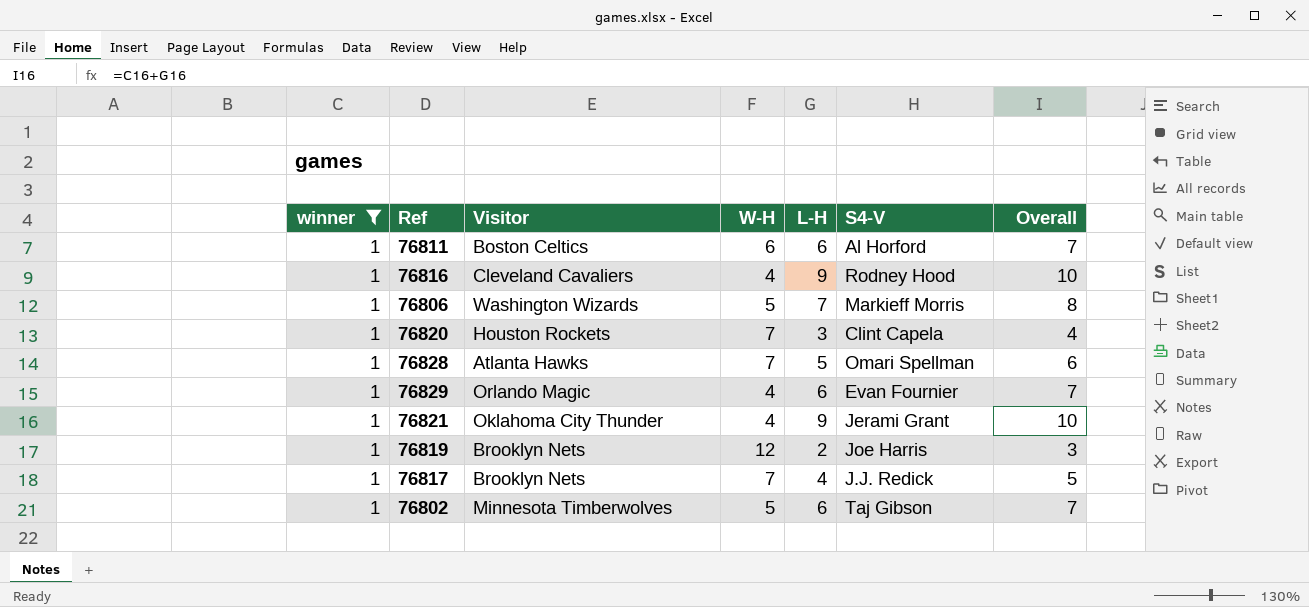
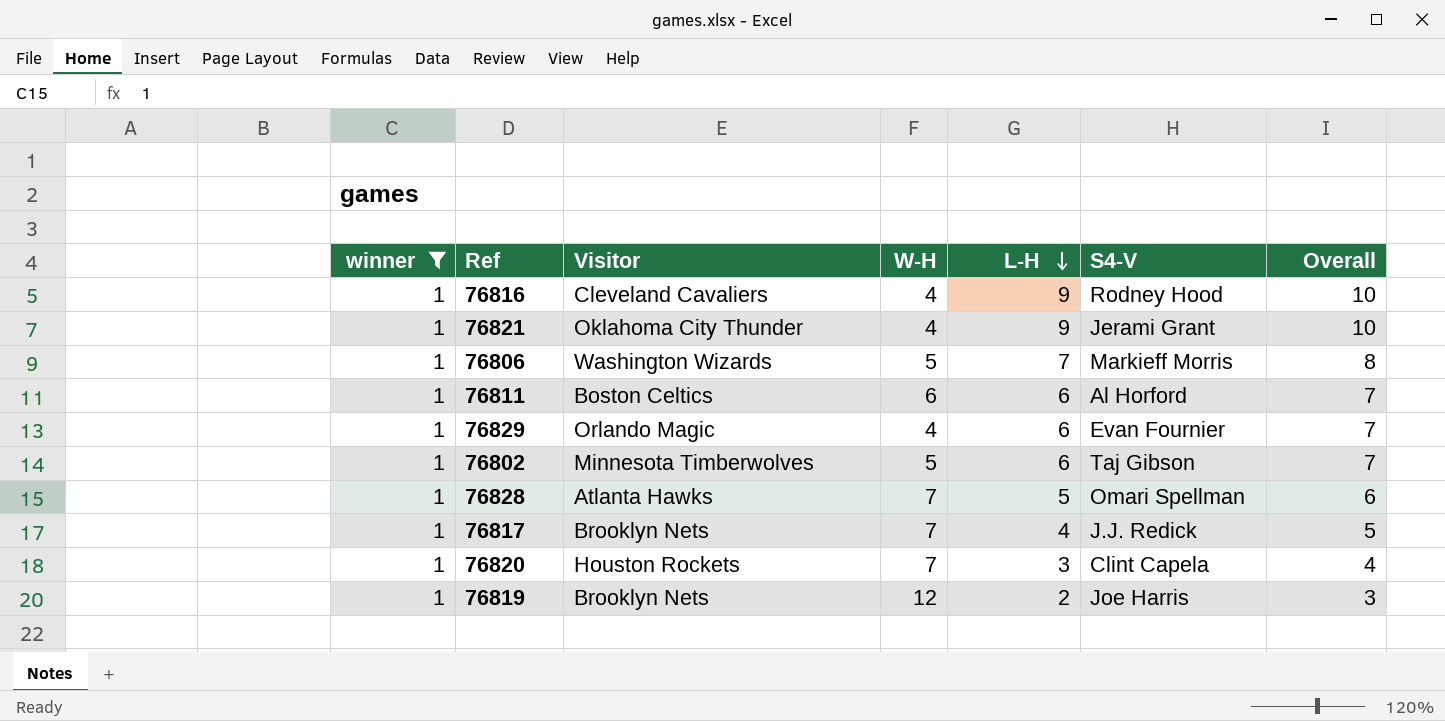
row order: none -> L-H descending

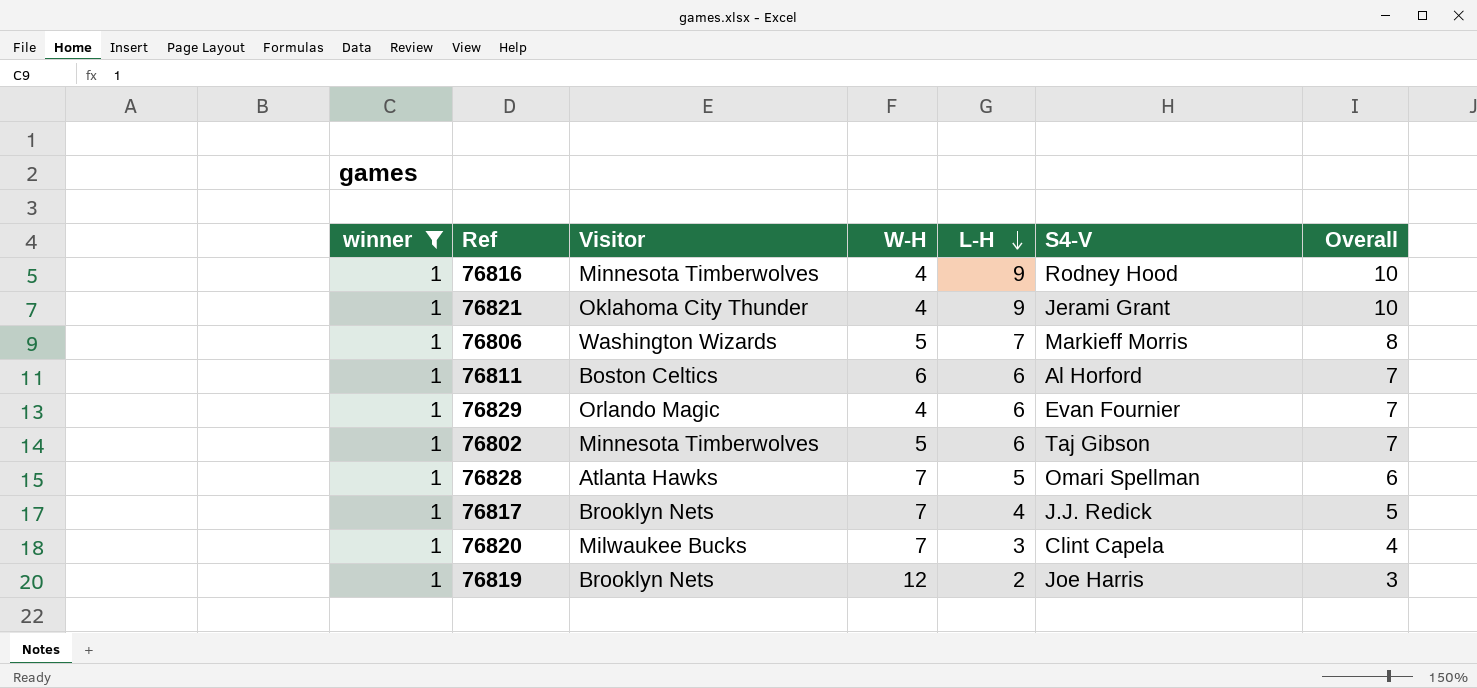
76816 | Visitor: Cleveland Cavaliers -> Minnesota Timberwolves
76820 | Visitor: Houston Rockets -> Milwaukee Bucks

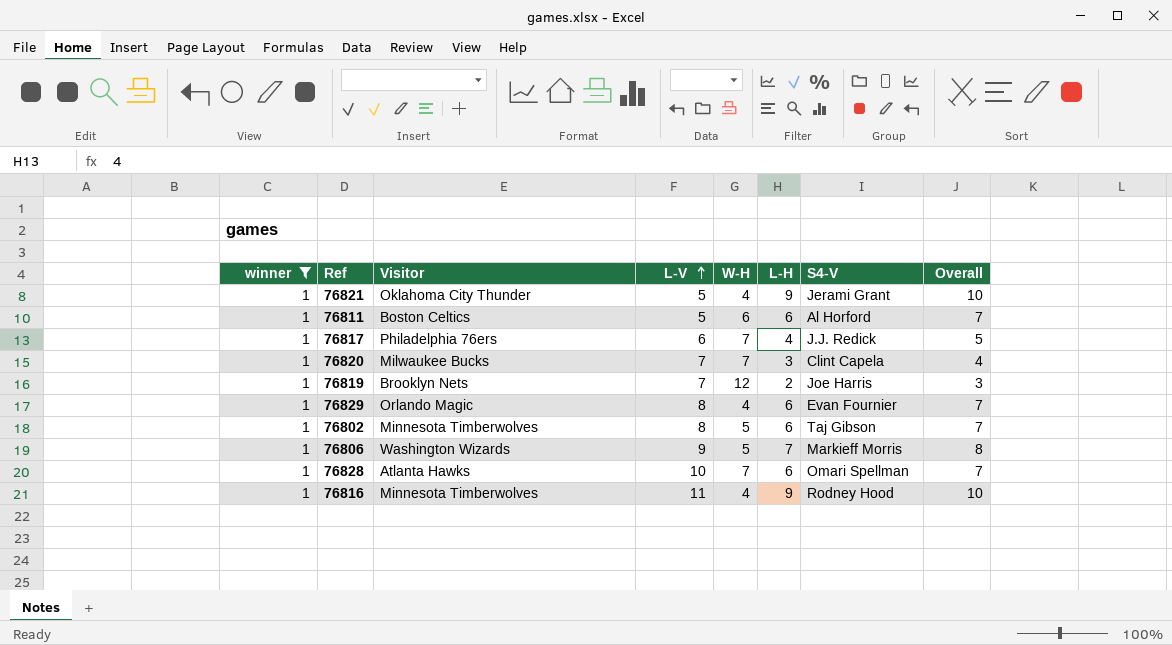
row order: L-H descending -> L-V ascending
column L-V | position: none -> 4
76817 | Visitor: Brooklyn Nets -> Philadelphia 76ers
76828 | L-H: 5 -> 6
76828 | Overall: 6 -> 7

